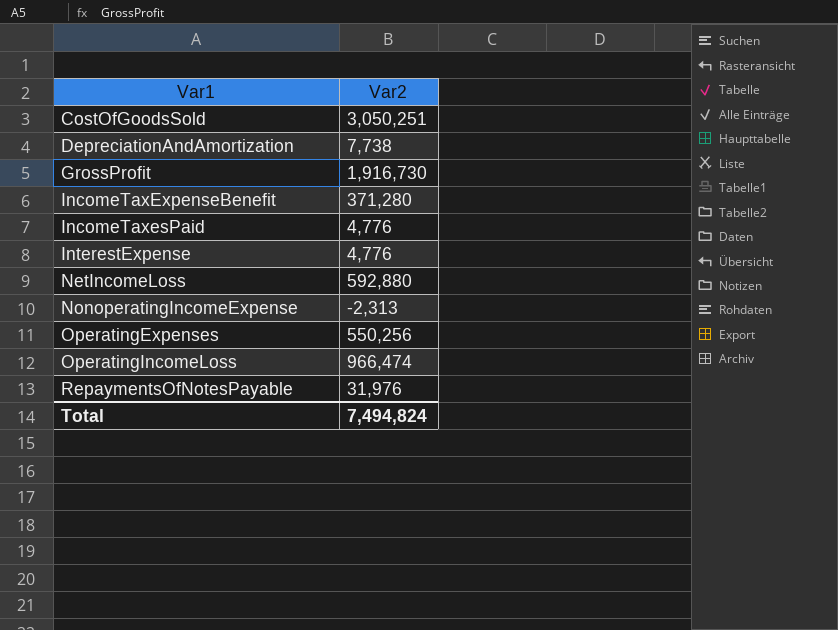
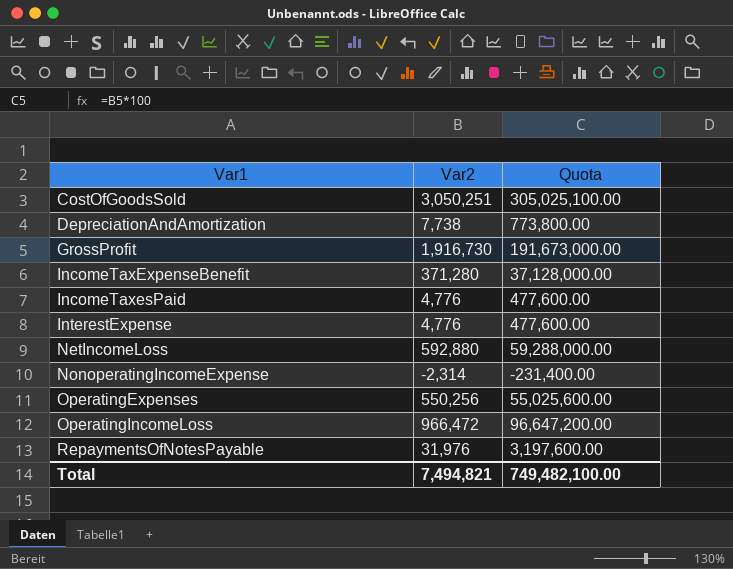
column Quota | formula: none -> [Var2] * 100
NonoperatingIncomeExpense | Var2: -2,313 -> -2,314
OperatingIncomeLoss | Var2: 966,474 -> 966,472
Total | Var2: 7,494,824 -> 7,494,821

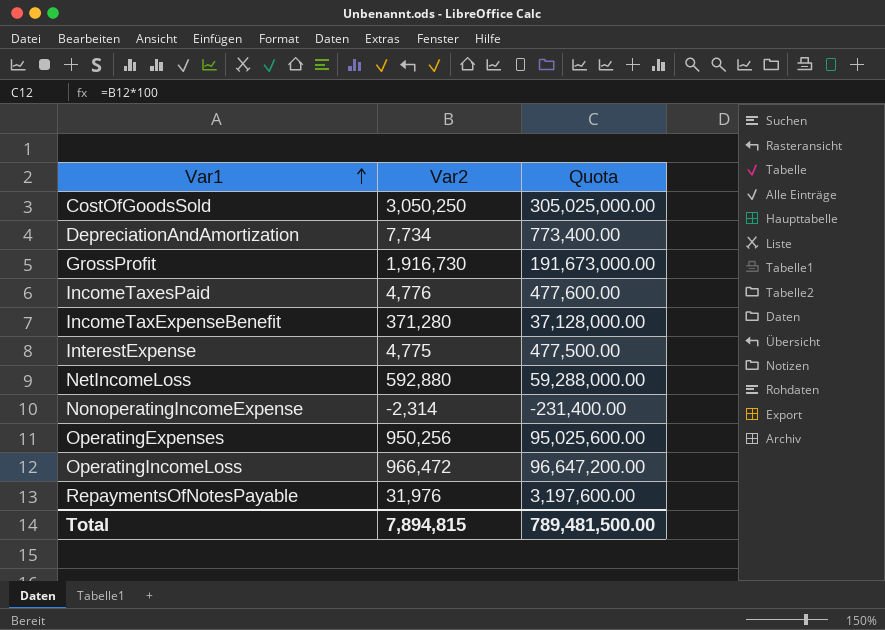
row order: none -> Var1 ascending
CostOfGoodsSold | Var2: 3,050,251 -> 3,050,250
CostOfGoodsSold | Quota: 305,025,100.00 -> 305,025,000.00
DepreciationAndAmortization | Var2: 7,738 -> 7,734
DepreciationAndAmortization | Quota: 773,800.00 -> 773,400.00
InterestExpense | Var2: 4,776 -> 4,775
InterestExpense | Quota: 477,600.00 -> 477,500.00
OperatingExpenses | Var2: 550,256 -> 950,256
OperatingExpenses | Quota: 55,025,600.00 -> 95,025,600.00
Total | Var2: 7,494,821 -> 7,894,815
Total | Quota: 749,482,100.00 -> 789,481,500.00

